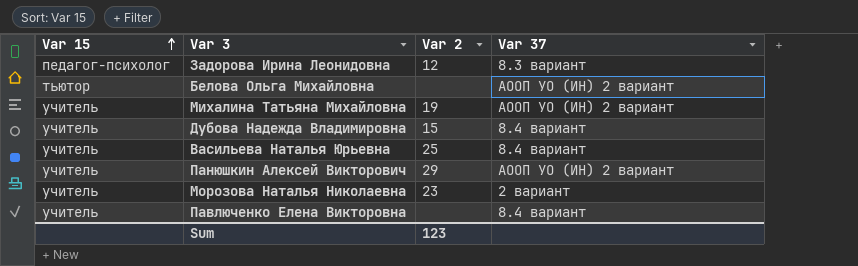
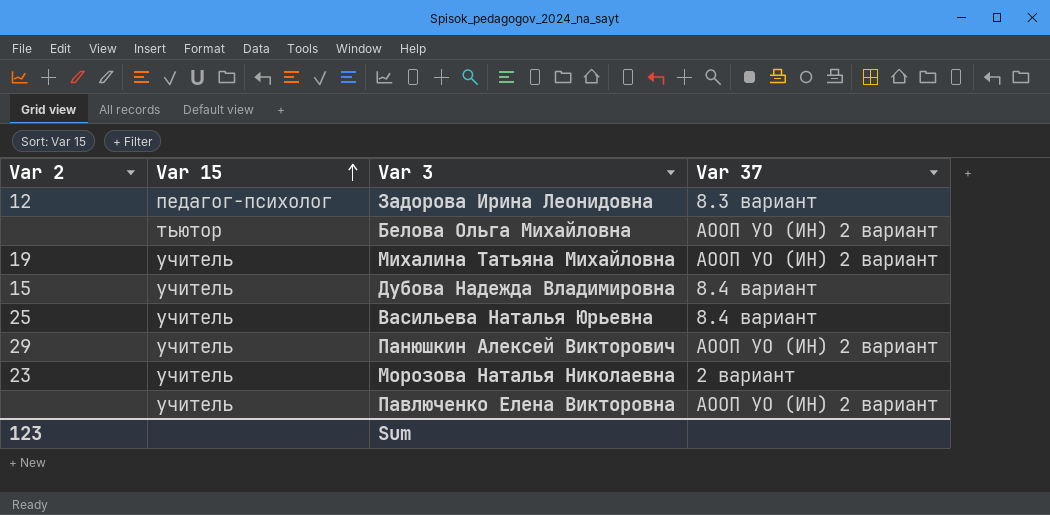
column Var 2 | position: 3 -> 1
Павлюченко Елена Викторовна | Var 37: 8.4 вариант -> АООП УО (ИН) 2 вариант

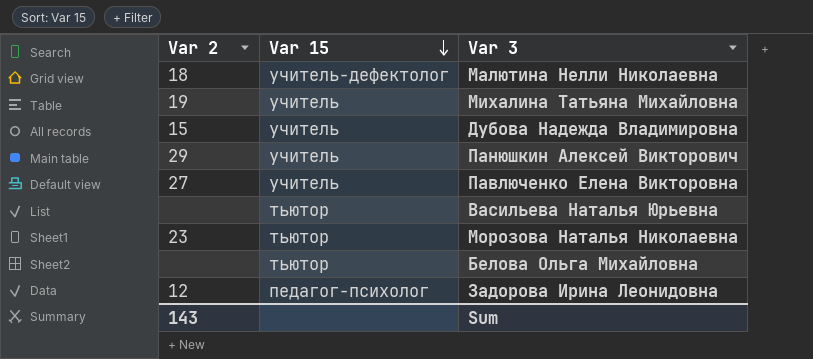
row order: Var 15 ascending -> Var 15 descending
column Var 37 | position: 4 -> none
row Малютина Нелли Николаевна: none -> 18 | учитель-дефектолог
Павлюченко Елена Викторовна | Var 2: none -> 27
Васильева Наталья Юрьевна | Var 2: 25 -> none
Васильева Наталья Юрьевна | Var 15: учитель -> тьютор
Морозова Наталья Николаевна | Var 15: учитель -> тьютор
Sum | Var 2: 123 -> 143

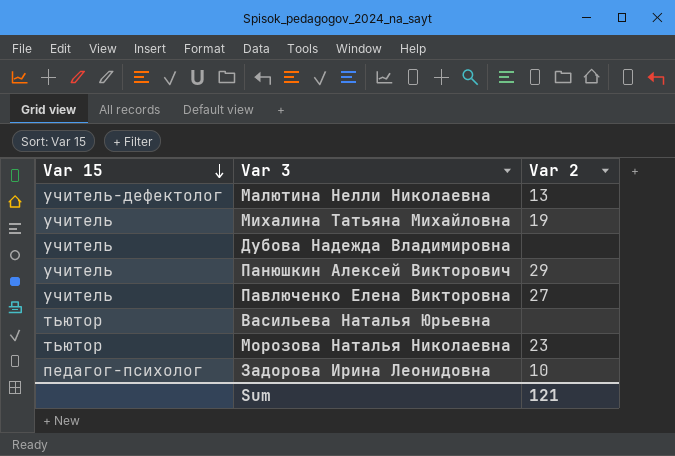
column Var 2 | position: 1 -> 3
row Белова Ольга Михайловна: none | тьютор -> none
Малютина Нелли Николаевна | Var 2: 18 -> 13
Дубова Надежда Владимировна | Var 2: 15 -> none
Задорова Ирина Леонидовна | Var 2: 12 -> 10
Sum | Var 2: 143 -> 121

